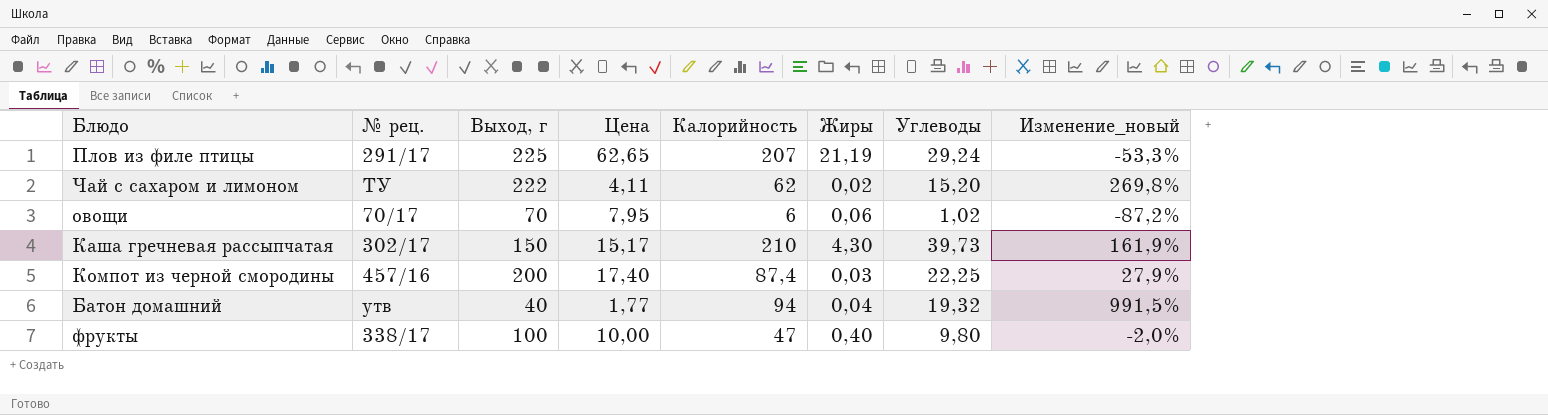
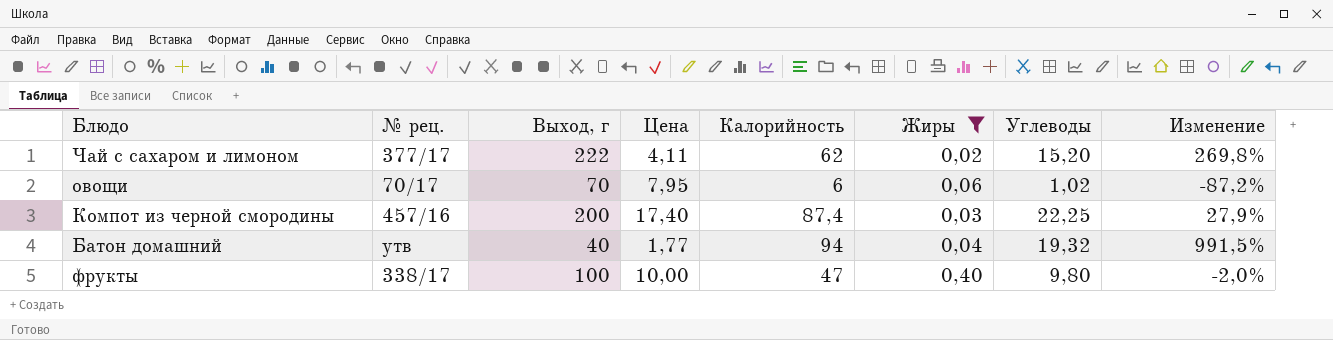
filter: none -> Жиры <= 0,40
column name: Изменение_новый -> Изменение
Чай с сахаром и лимоном | № рец.: ТУ -> 377/17

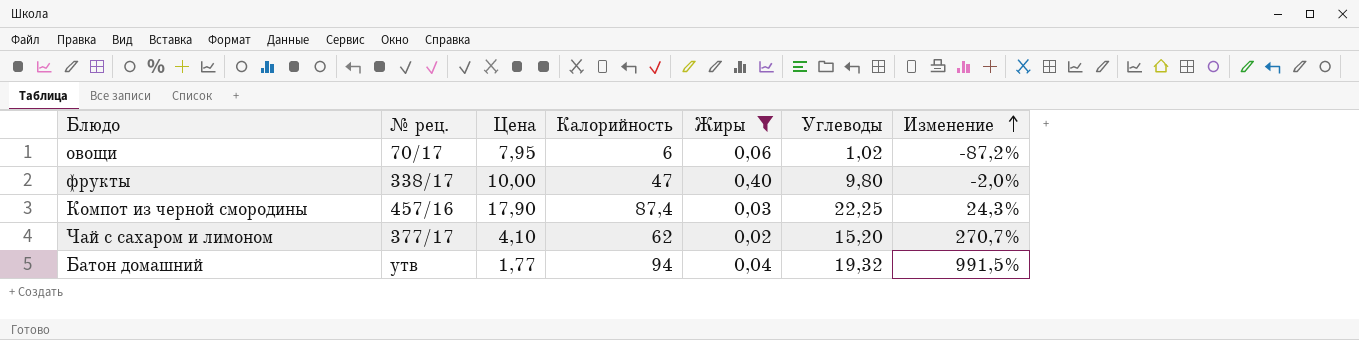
row order: none -> Изменение ascending
column Выход, г | position: 3 -> none
Компот из черной смородины | Цена: 17,40 -> 17,90
Компот из черной смородины | Изменение: 27,9% -> 24,3%
Чай с сахаром и лимоном | Цена: 4,11 -> 4,10
Чай с сахаром и лимоном | Изменение: 269,8% -> 270,7%

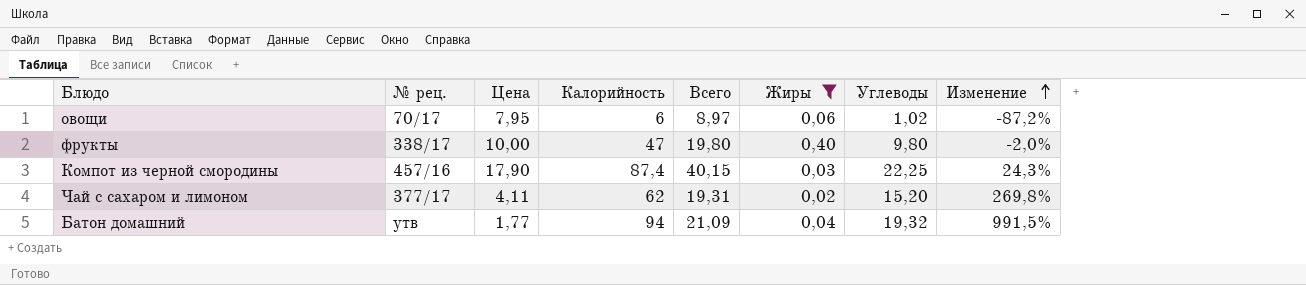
column Всего | formula: none -> [Цена] + [Углеводы]
Чай с сахаром и лимоном | Цена: 4,10 -> 4,11
Чай с сахаром и лимоном | Изменение: 270,7% -> 269,8%

